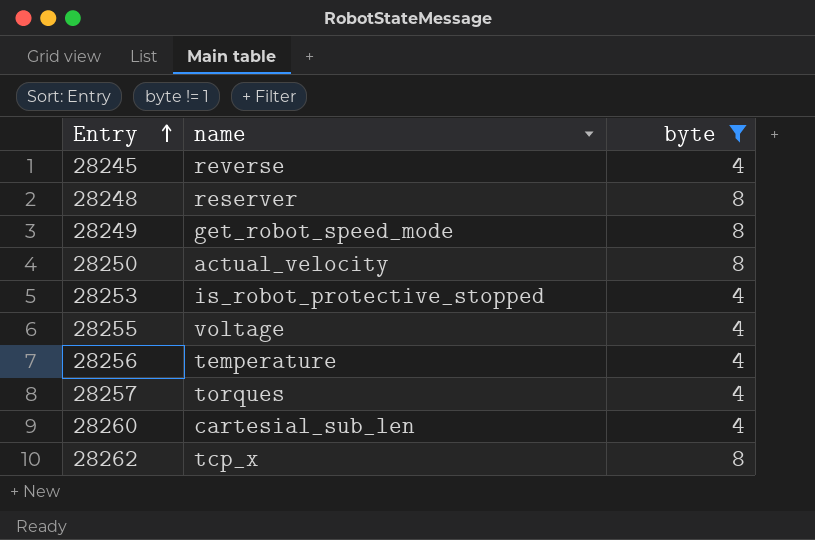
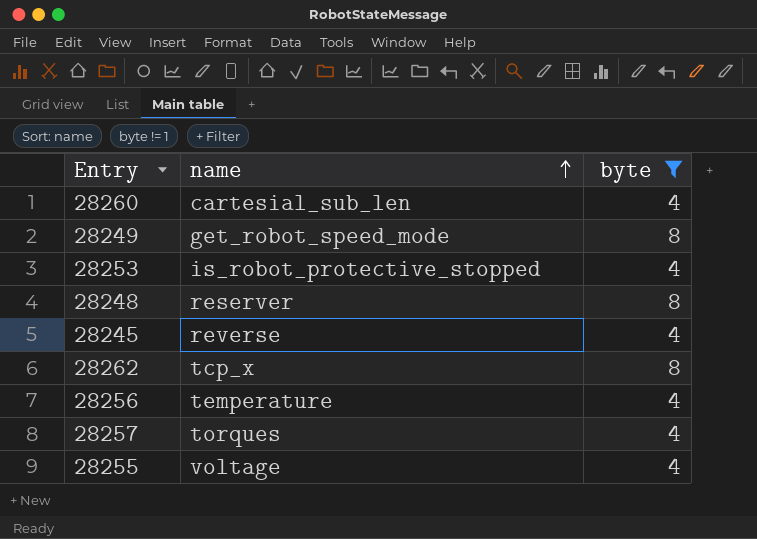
row order: Entry ascending -> name ascending
row 28250: actual_velocity | 8 -> none

